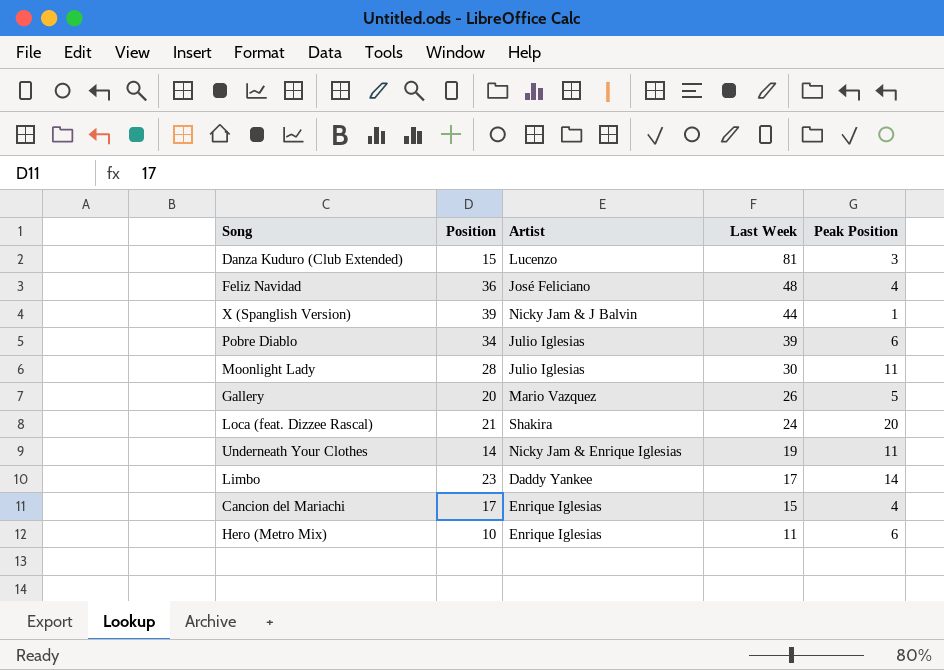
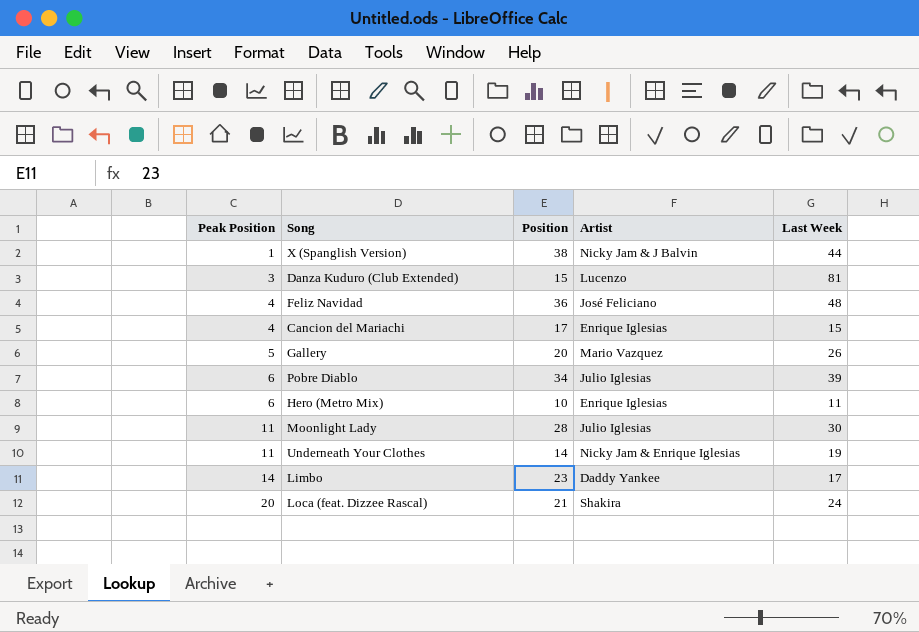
row order: Last Week descending -> Peak Position ascending
column Peak Position | position: 5 -> 1
X (Spanglish Version) | Position: 39 -> 38

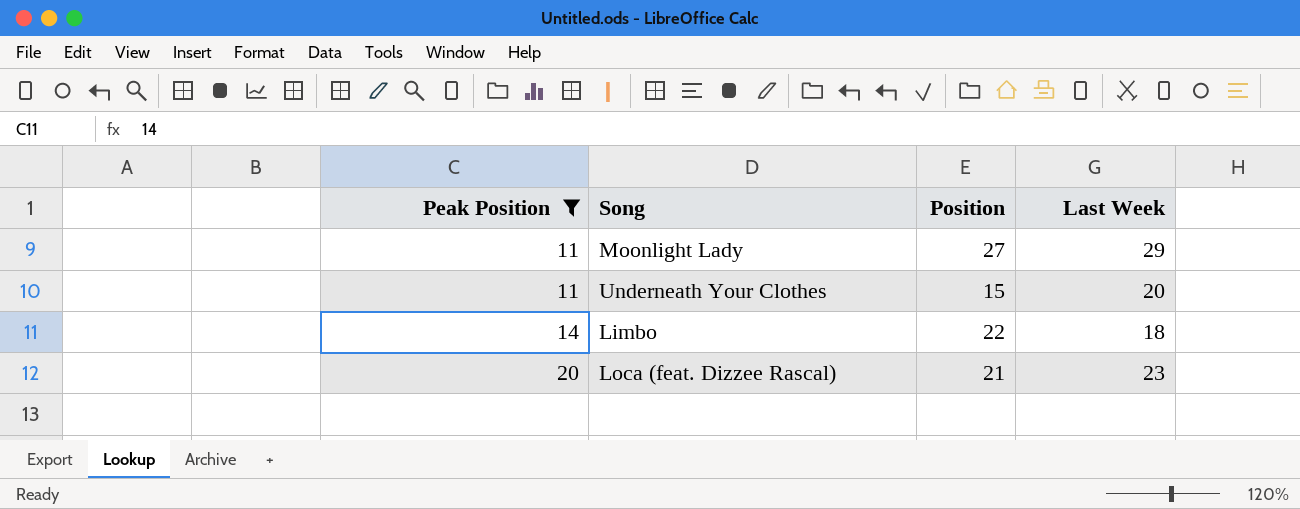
filter: none -> Peak Position >= 11
column Artist | position: 4 -> none
Moonlight Lady | Position: 28 -> 27
Moonlight Lady | Last Week: 30 -> 29
Underneath Your Clothes | Position: 14 -> 15
Underneath Your Clothes | Last Week: 19 -> 20
Limbo | Position: 23 -> 22
Limbo | Last Week: 17 -> 18
Loca (feat. Dizzee Rascal) | Last Week: 24 -> 23

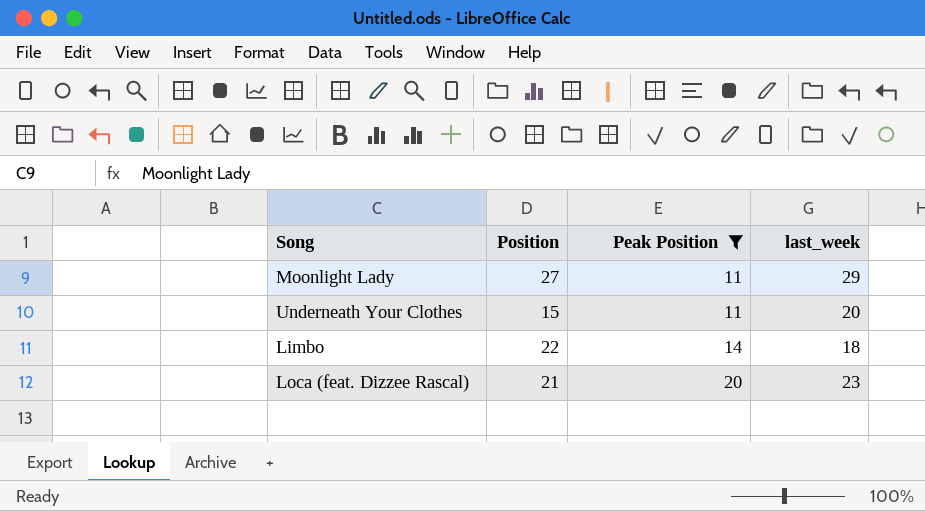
column Peak Position | position: 1 -> 3
column name: Last Week -> last_week

